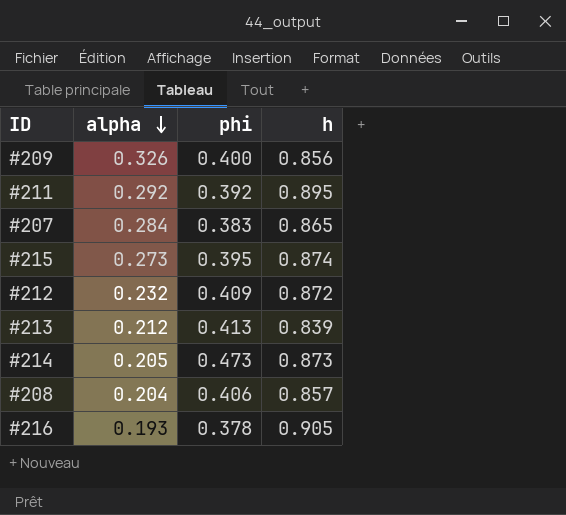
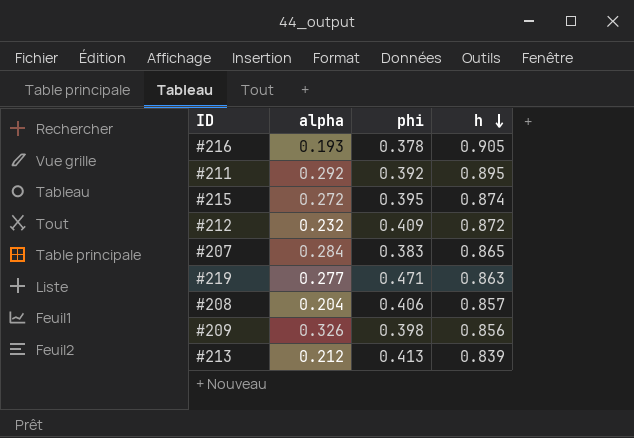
row order: alpha descending -> h descending
row #214: 0.205 | 0.473 | 0.873 -> none
#215 | alpha: 0.273 -> 0.272
row #219: none -> 0.277 | 0.471 | 0.863
#209 | phi: 0.400 -> 0.398

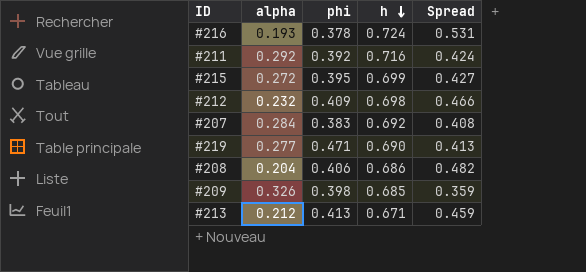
column Spread | formula: none -> [h] - [alpha]
#216 | h: 0.905 -> 0.724
#211 | h: 0.895 -> 0.716
#215 | h: 0.874 -> 0.699
#212 | h: 0.872 -> 0.698
#207 | h: 0.865 -> 0.692
#219 | h: 0.863 -> 0.690
#208 | h: 0.857 -> 0.686
#209 | h: 0.856 -> 0.685
#213 | h: 0.839 -> 0.671

